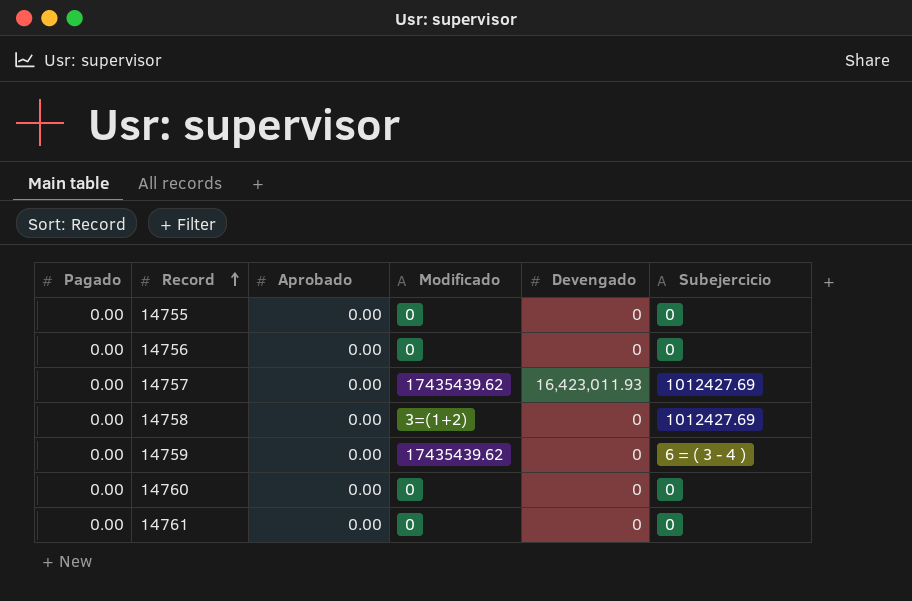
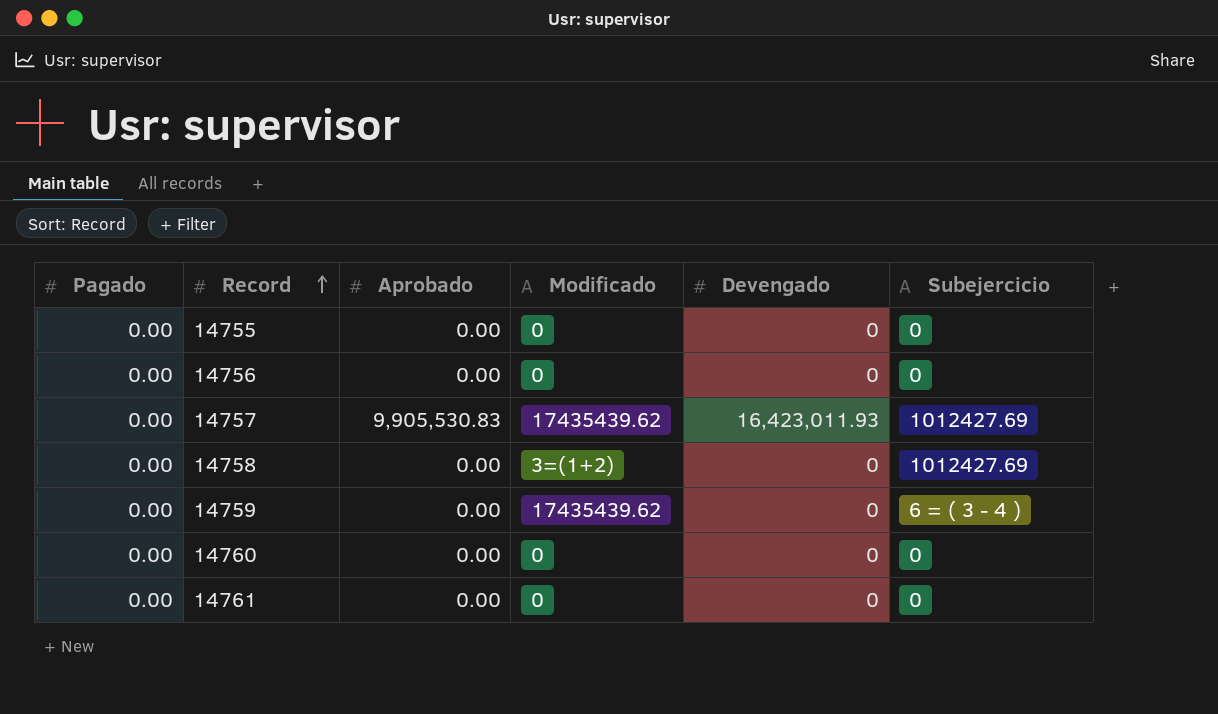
14757 | Aprobado: 0.00 -> 9,905,530.83

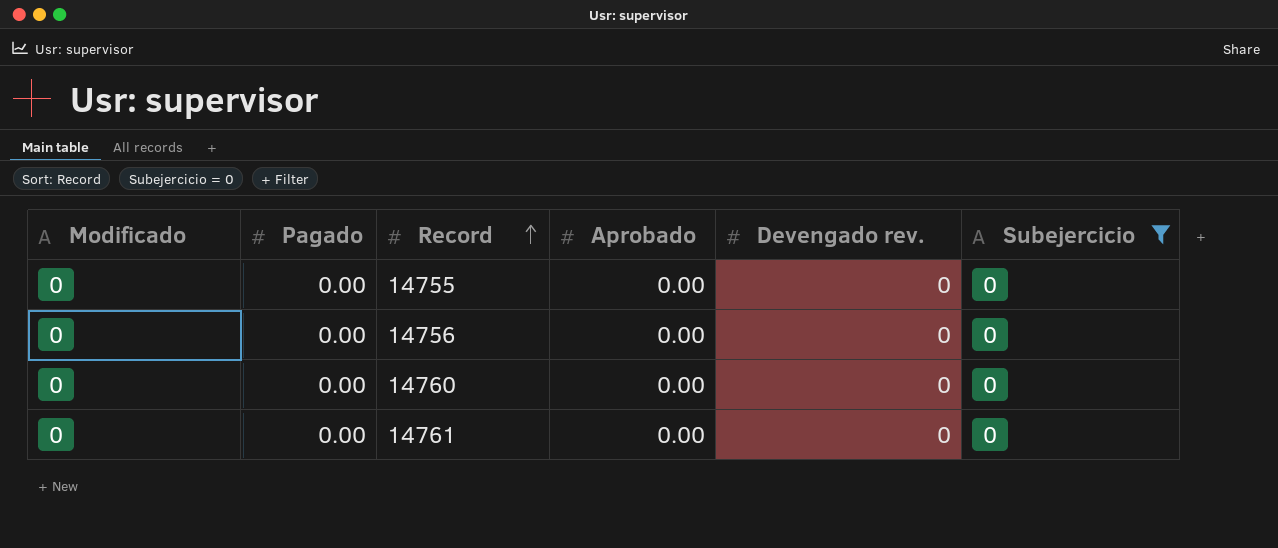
filter: none -> Subejercicio = 0
column Modificado | position: 4 -> 1
column name: Devengado -> Devengado rev.

